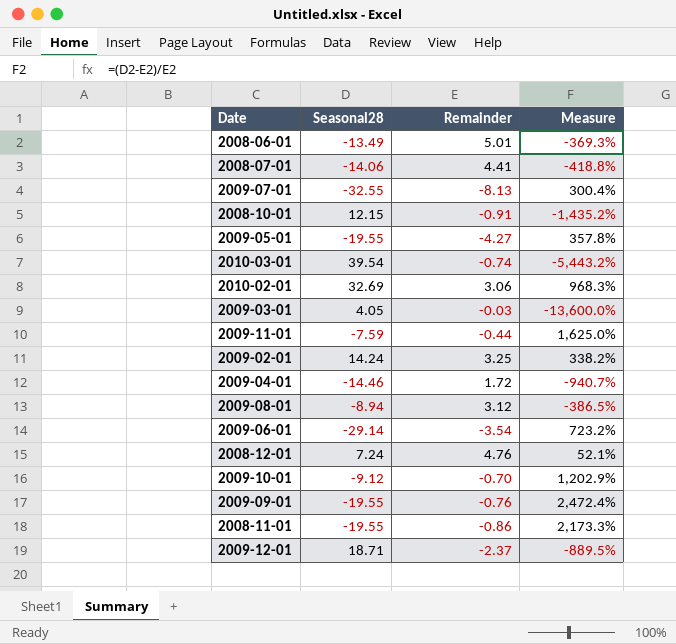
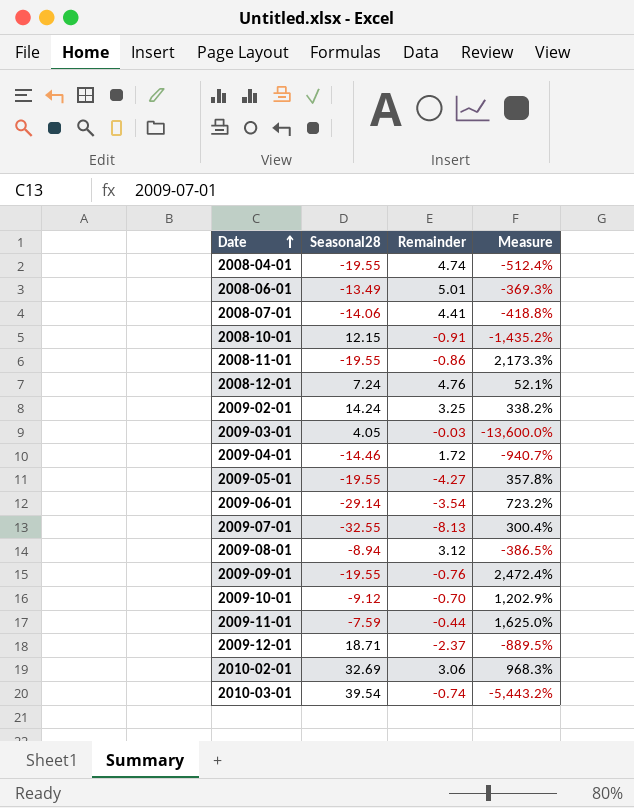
row order: none -> Date ascending
row 2008-04-01: none -> -19.55 | 4.74 | -512.4%

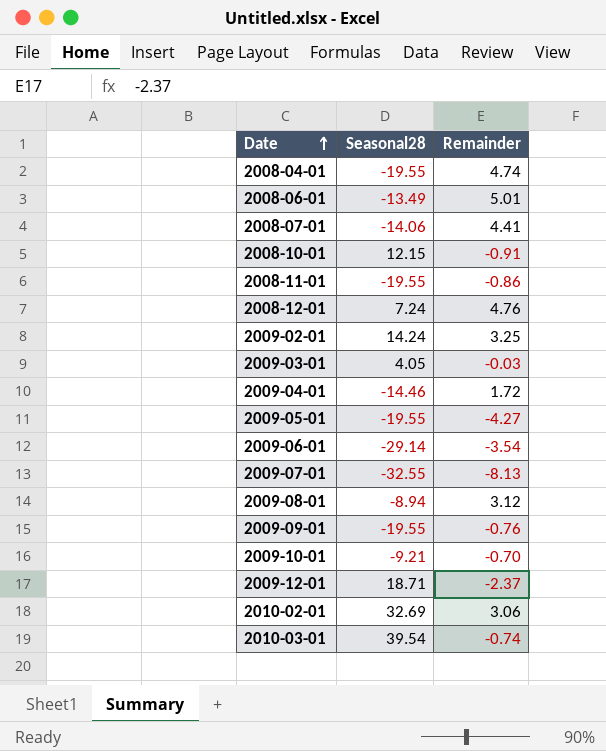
column Measure | formula: ([Seasonal28] - [Remainder]) / [Remainder] -> none
row 2009-11-01: -7.59 | -0.44 | 1,625.0% -> none
2009-10-01 | Seasonal28: -9.12 -> -9.21

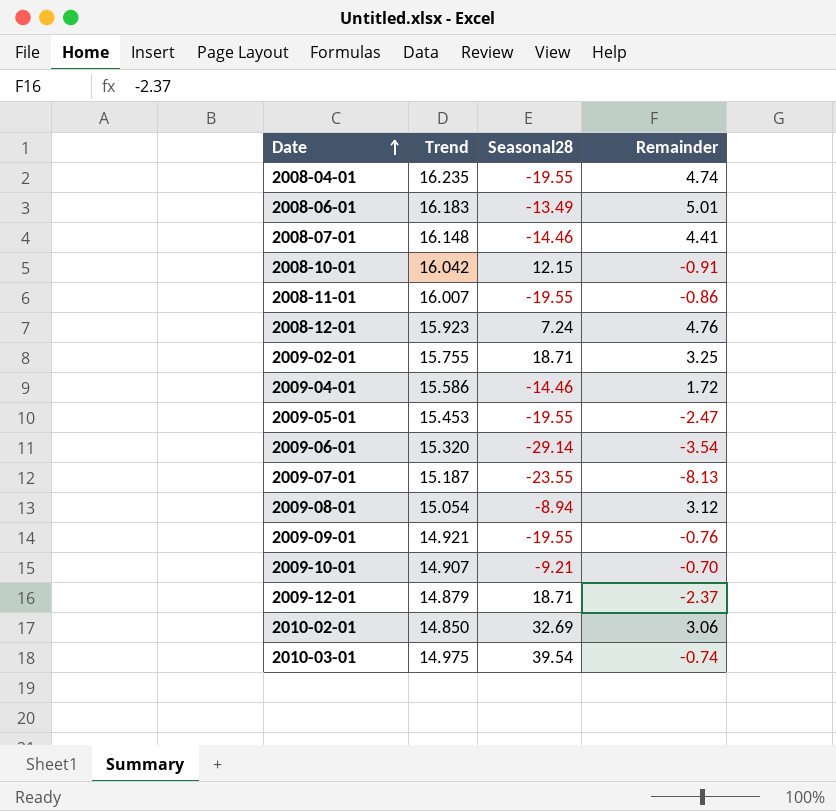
column Trend | position: none -> 2
row 2009-03-01: 4.05 | -0.03 -> none
2008-07-01 | Seasonal28: -14.06 -> -14.46
2009-02-01 | Seasonal28: 14.24 -> 18.71
2009-05-01 | Remainder: -4.27 -> -2.47
2009-07-01 | Seasonal28: -32.55 -> -23.55

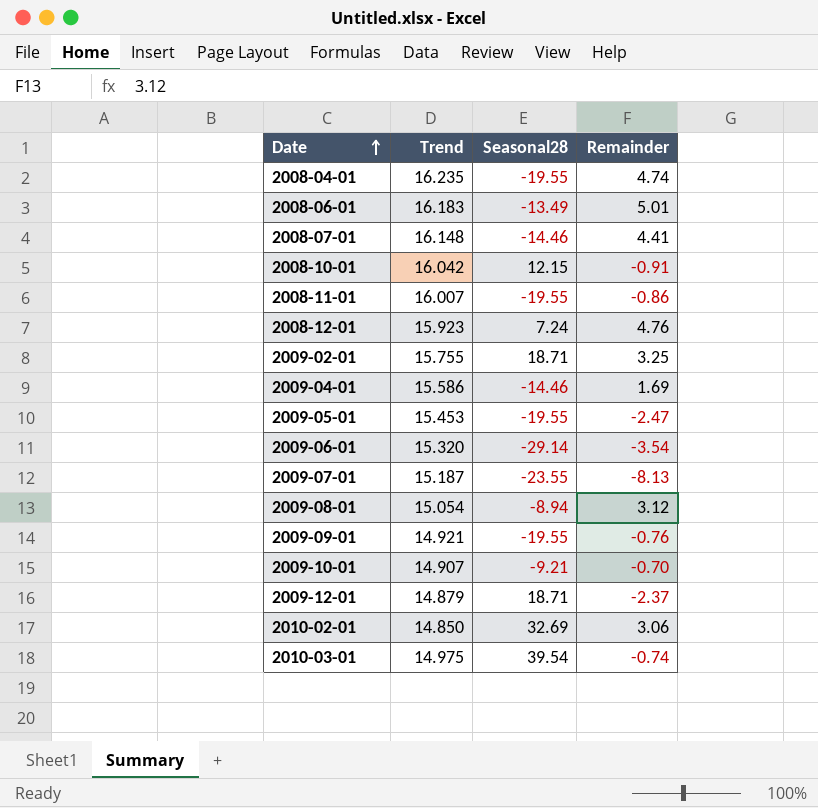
2009-04-01 | Remainder: 1.72 -> 1.69

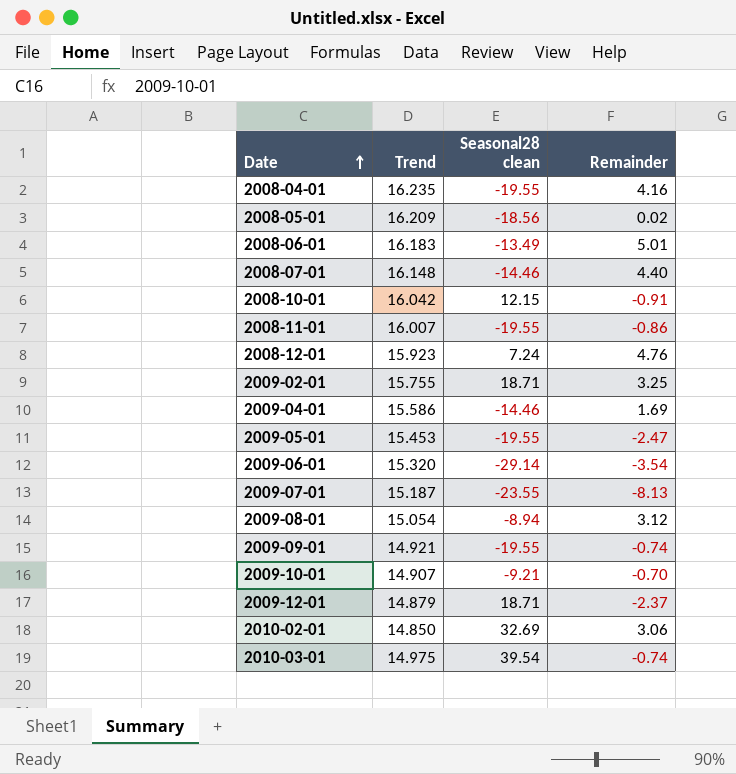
column name: Seasonal28 -> Seasonal28 clean
2008-04-01 | Remainder: 4.74 -> 4.16
row 2008-05-01: none -> 16.209 | -18.56 | 0.02
2008-07-01 | Remainder: 4.41 -> 4.40
2009-09-01 | Remainder: -0.76 -> -0.74

